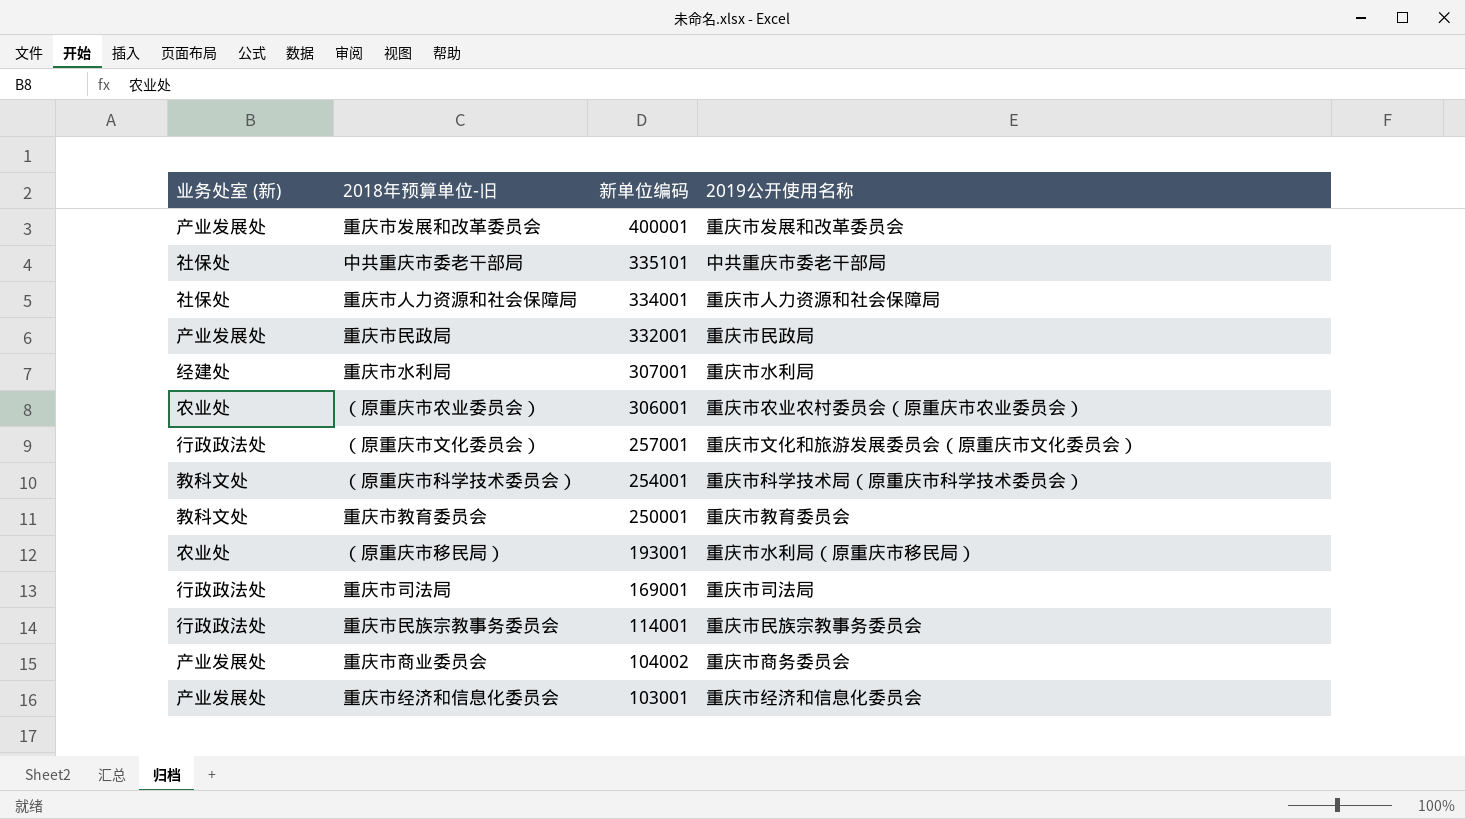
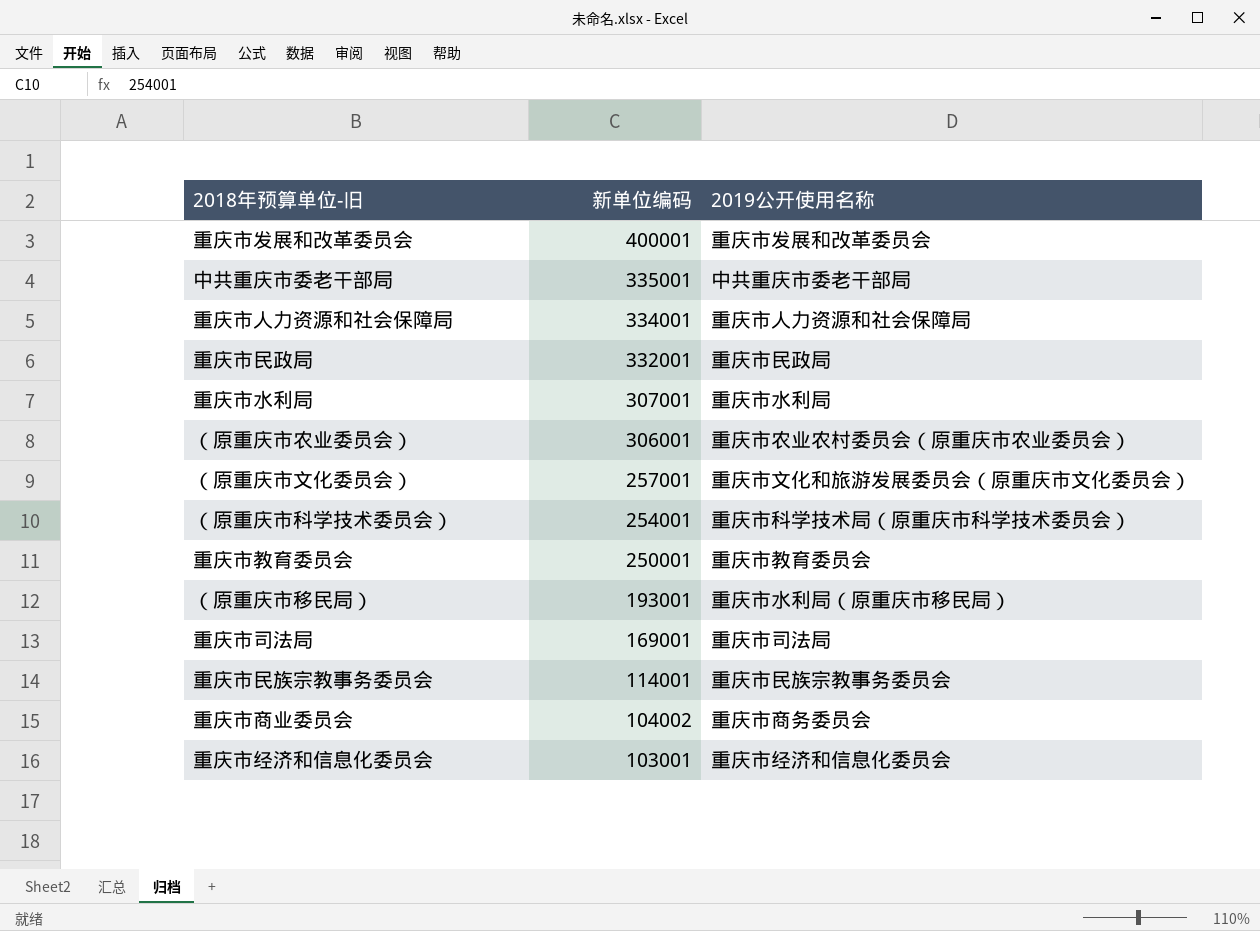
column 业务处室 (新) | position: 1 -> none
中共重庆市委老干部局 | 新单位编码: 335101 -> 335001

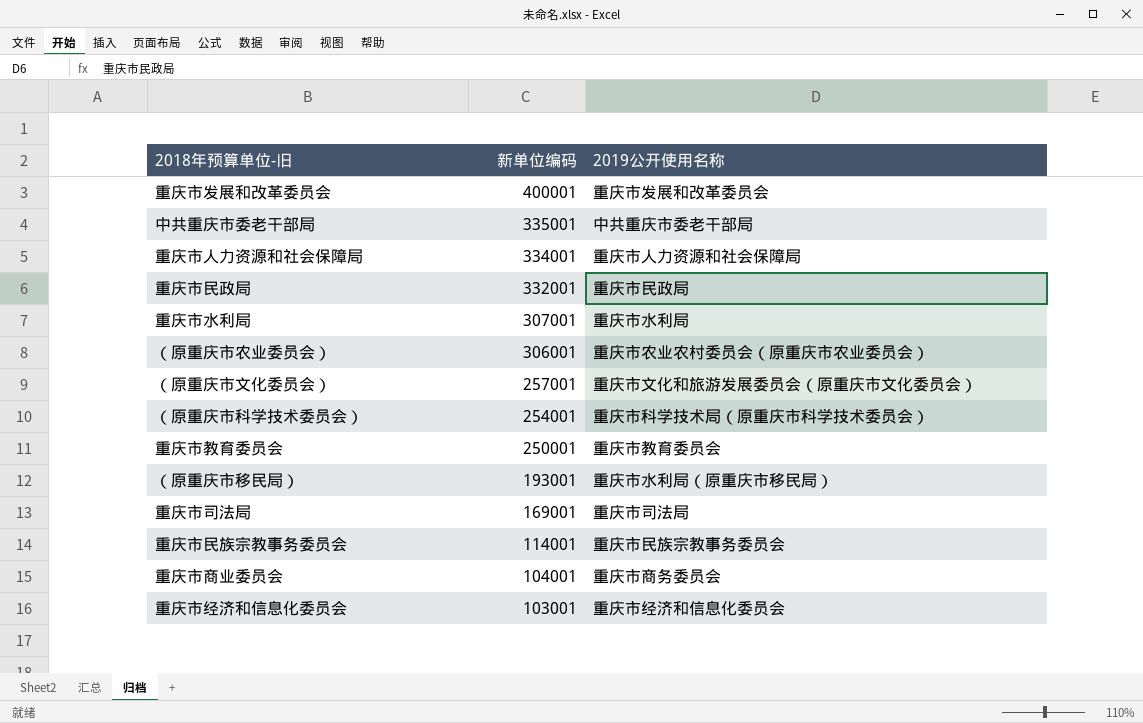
重庆市商业委员会 | 新单位编码: 104002 -> 104001

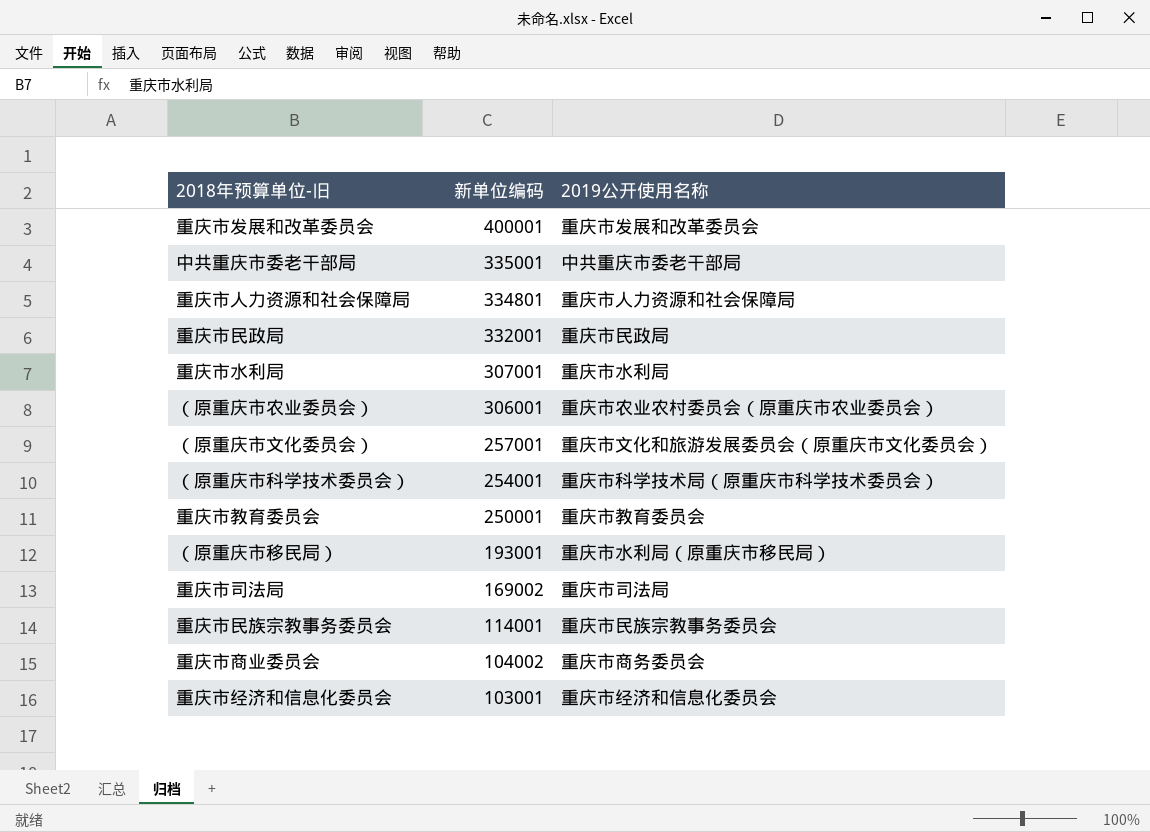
重庆市人力资源和社会保障局 | 新单位编码: 334001 -> 334801
重庆市司法局 | 新单位编码: 169001 -> 169002
重庆市商业委员会 | 新单位编码: 104001 -> 104002

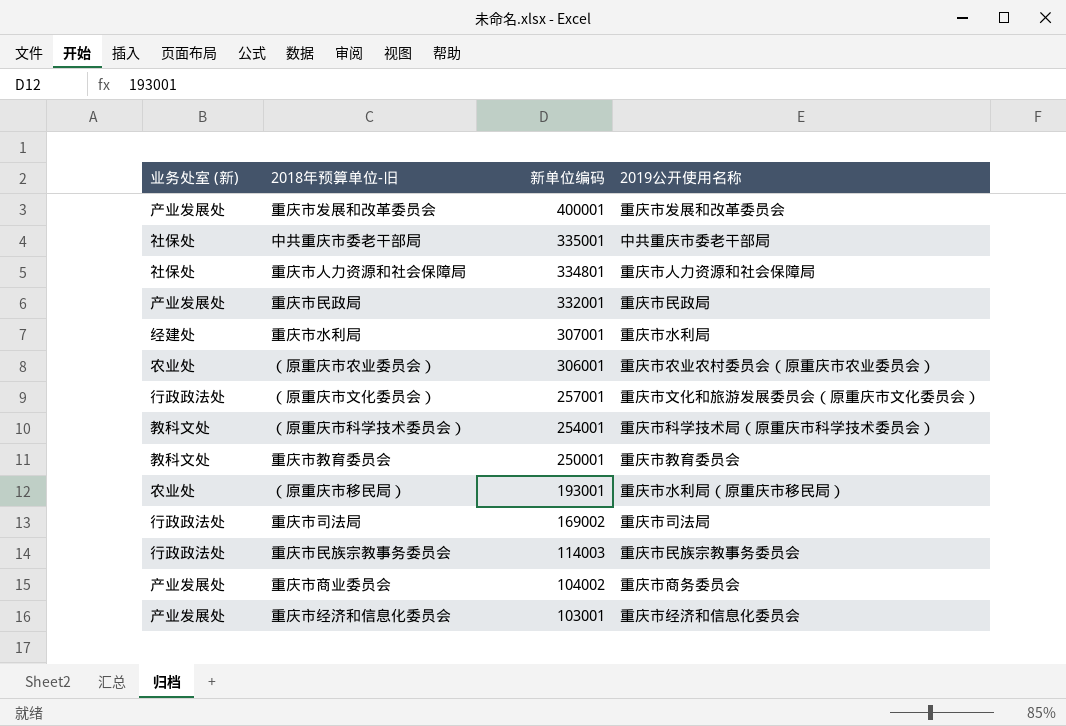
column 业务处室 (新) | position: none -> 1
重庆市民族宗教事务委员会 | 新单位编码: 114001 -> 114003

